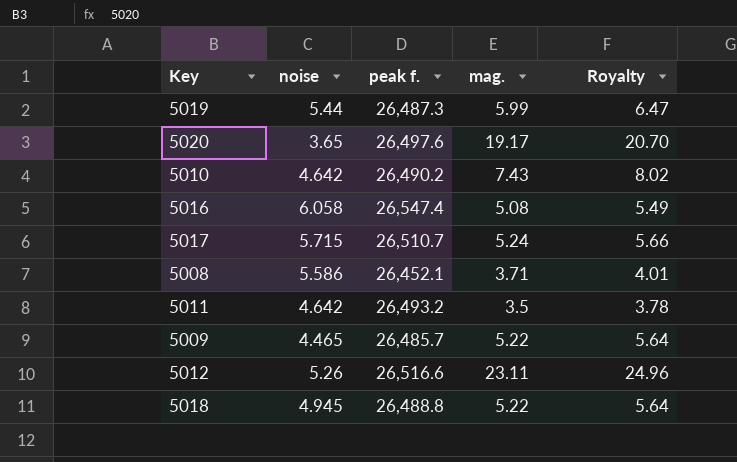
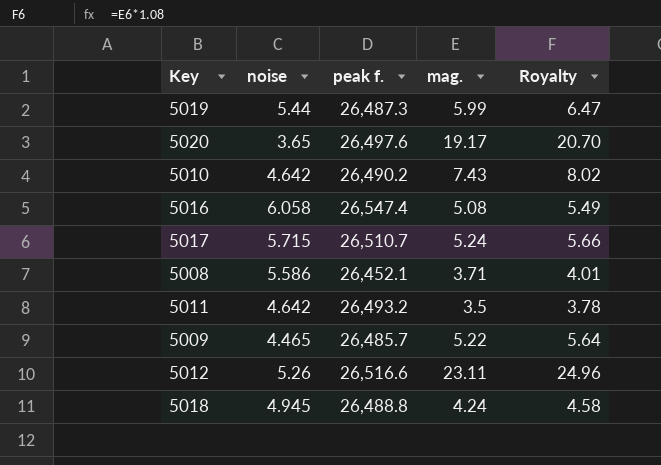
5018 | mag.: 5.22 -> 4.24
5018 | Royalty: 5.64 -> 4.58

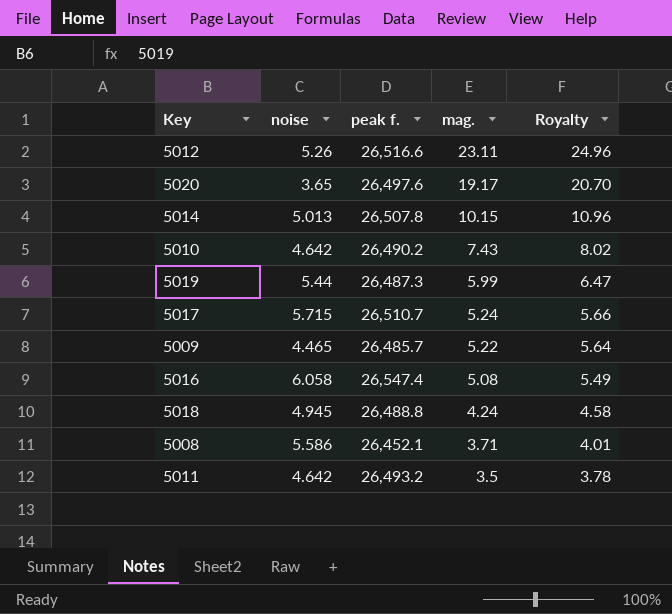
row order: none -> mag. descending
row 5014: none -> 5.013 | 26,507.8 | 10.15 | 10.96

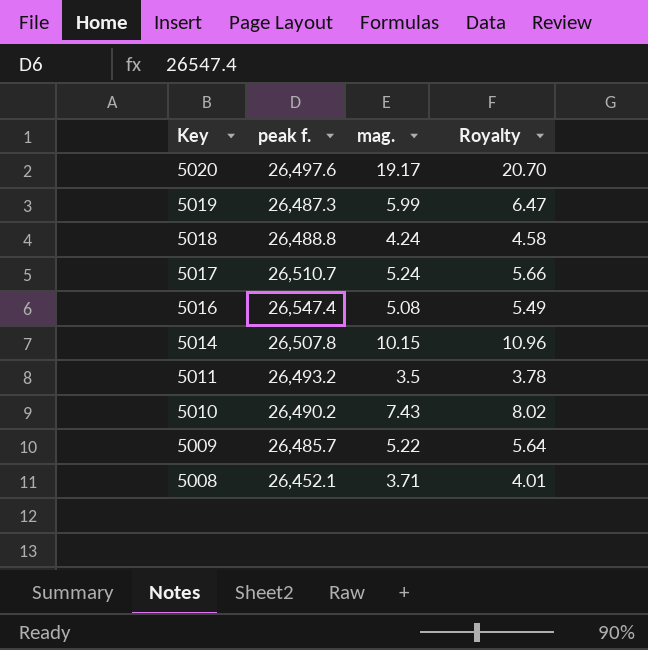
row order: mag. descending -> Key descending
column noise | position: 2 -> none
row 5012: 5.26 | 26,516.6 | 23.11 | 24.96 -> none

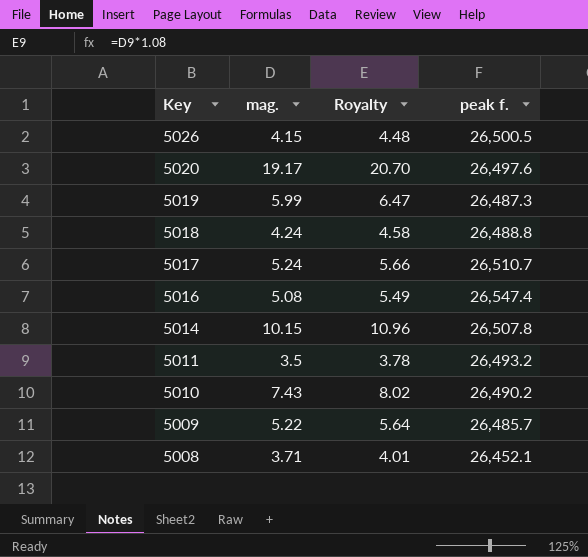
column peak f. | position: 2 -> 4
row 5026: none -> 4.15 | 4.48 | 26,500.5

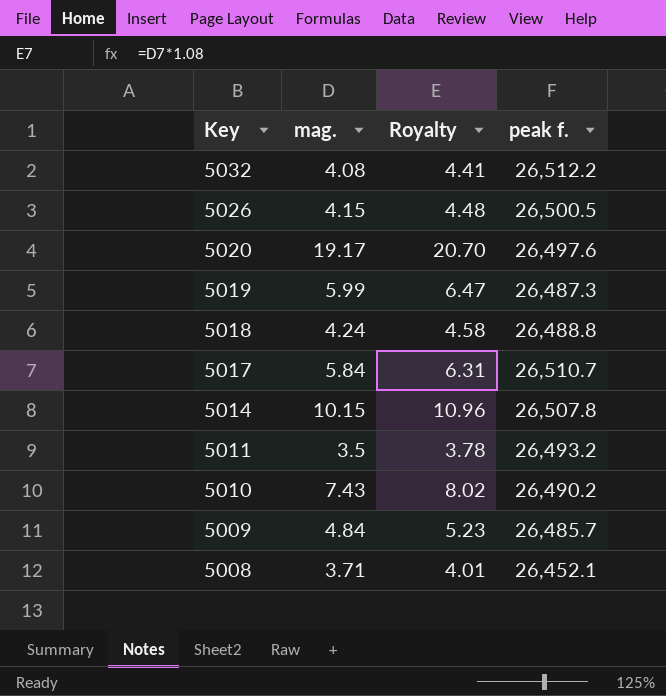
row 5016: 5.08 | 5.49 | 26,547.4 -> none
row 5032: none -> 4.08 | 4.41 | 26,512.2
5017 | mag.: 5.24 -> 5.84
5017 | Royalty: 5.66 -> 6.31
5009 | mag.: 5.22 -> 4.84
5009 | Royalty: 5.64 -> 5.23

